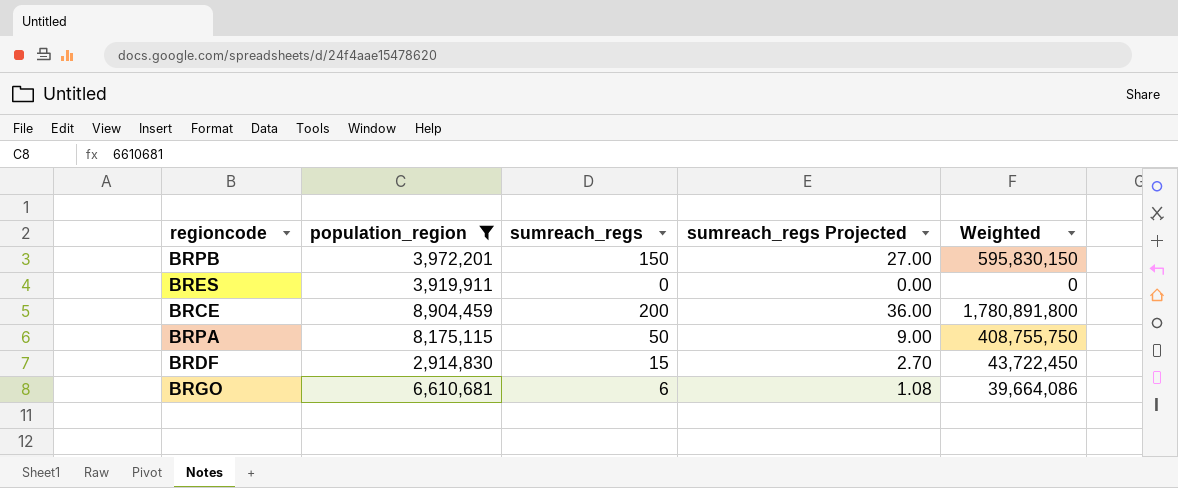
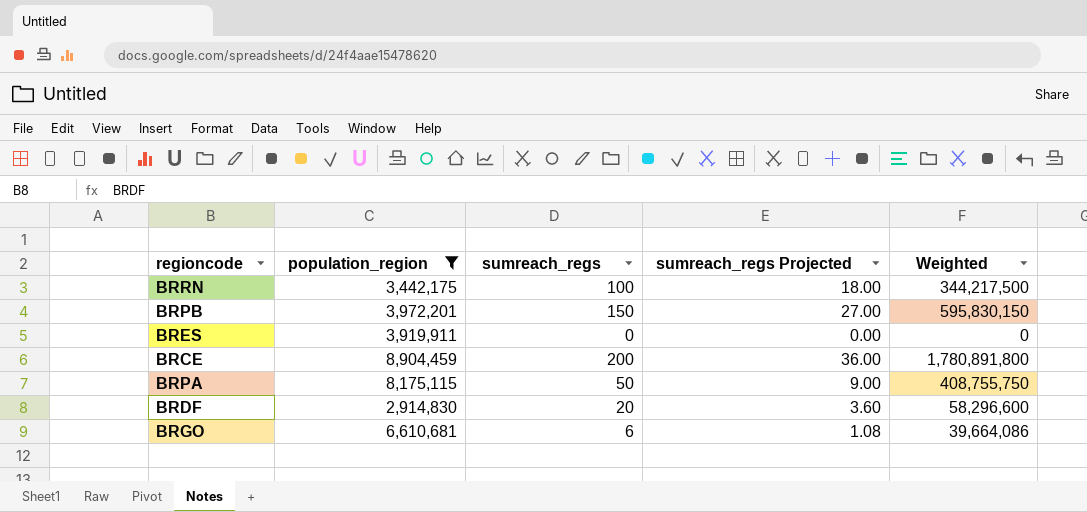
row BRRN: none -> 3,442,175 | 100 | 18.00 | 344,217,500
BRDF | sumreach_regs: 15 -> 20
BRDF | sumreach_regs Projected: 2.70 -> 3.60
BRDF | Weighted: 43,722,450 -> 58,296,600

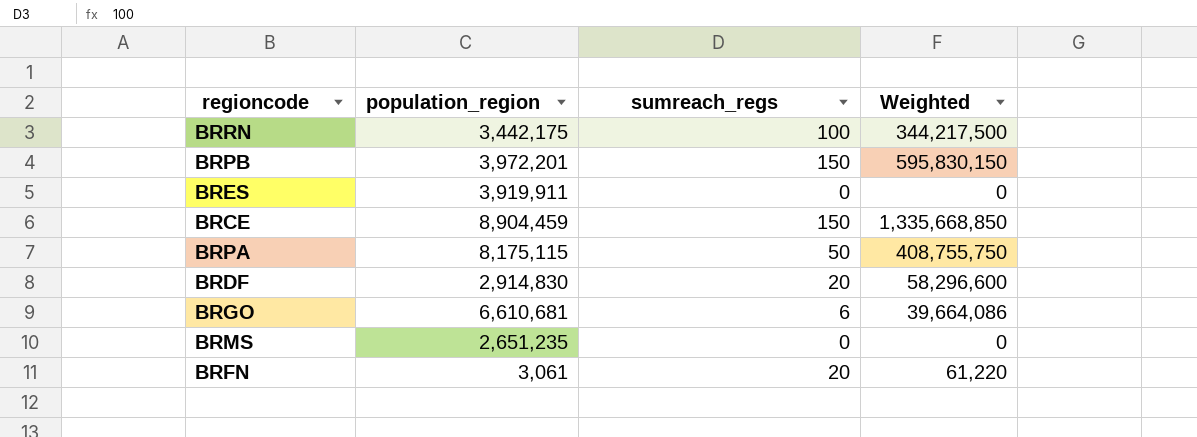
filter: population_region >= 2,914,830 -> none
column sumreach_regs Projected | formula: [sumreach_regs] * 0.18 -> none
BRCE | sumreach_regs: 200 -> 150
BRCE | Weighted: 1,780,891,800 -> 1,335,668,850

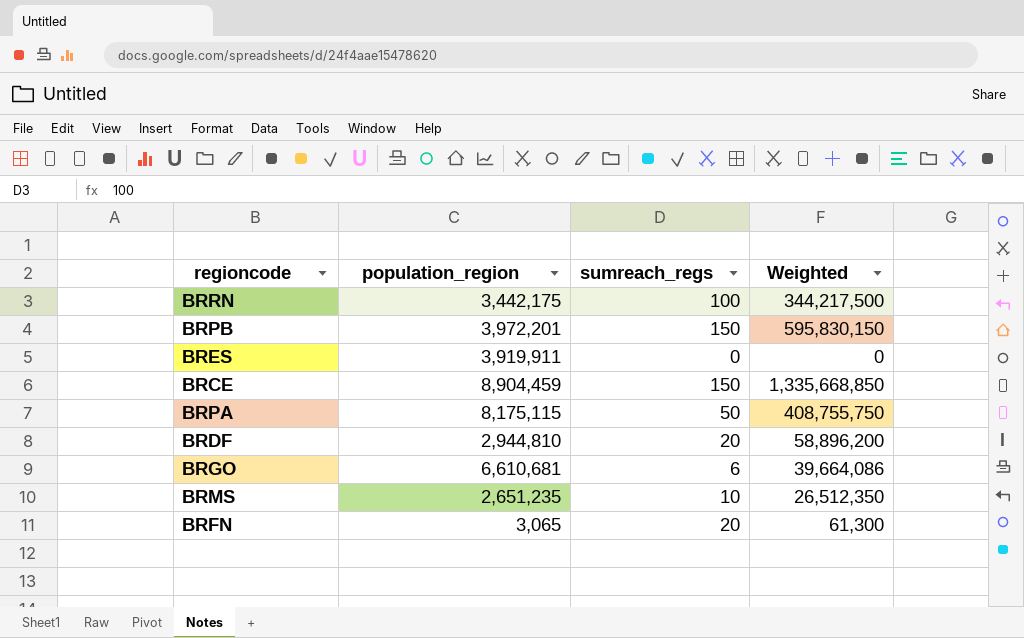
BRDF | population_region: 2,914,830 -> 2,944,810
BRDF | Weighted: 58,296,600 -> 58,896,200
BRMS | sumreach_regs: 0 -> 10
BRMS | Weighted: 0 -> 26,512,350
BRFN | population_region: 3,061 -> 3,065
BRFN | Weighted: 61,220 -> 61,300

